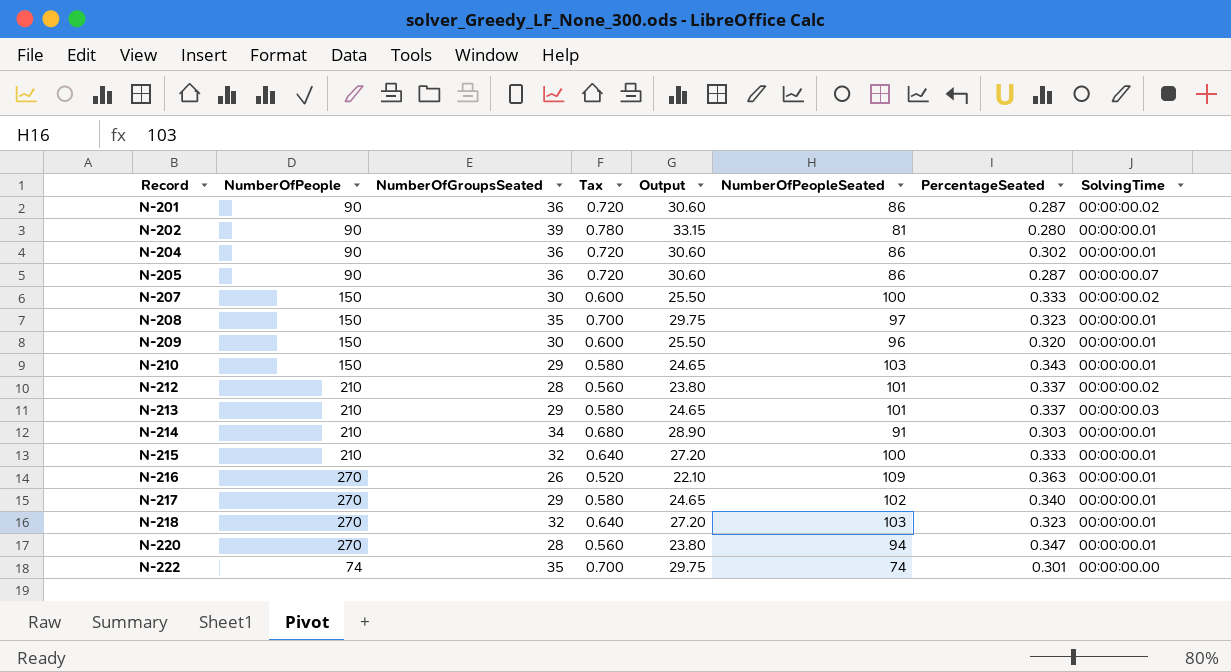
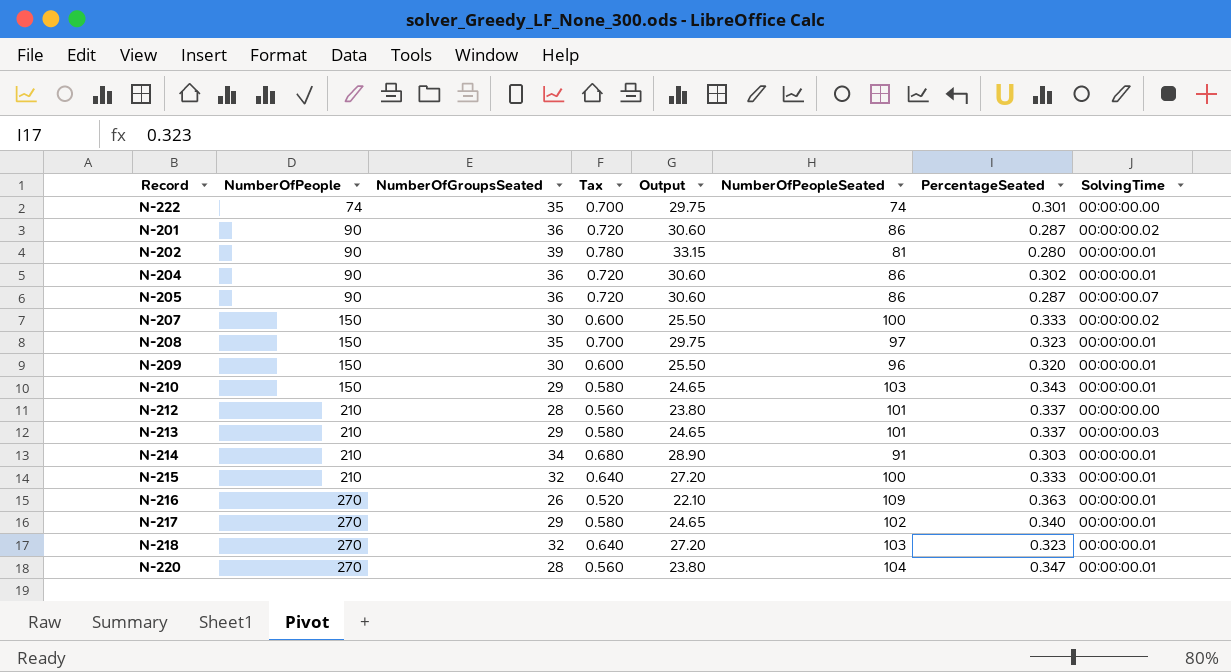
row order: Record ascending -> NumberOfPeople ascending
N-212 | SolvingTime: 00:00:00.02 -> 00:00:00.00
N-220 | NumberOfPeopleSeated: 94 -> 104

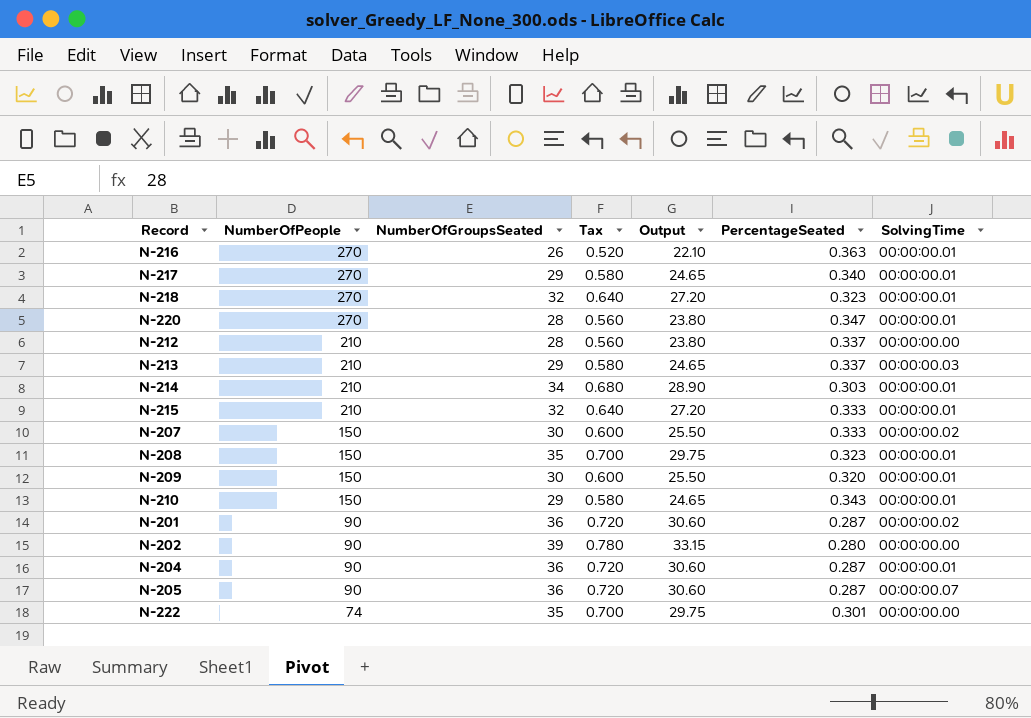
row order: NumberOfPeople ascending -> NumberOfPeople descending
column NumberOfPeopleSeated | position: 6 -> none
N-202 | SolvingTime: 00:00:00.01 -> 00:00:00.00
N-204 | PercentageSeated: 0.302 -> 0.287

